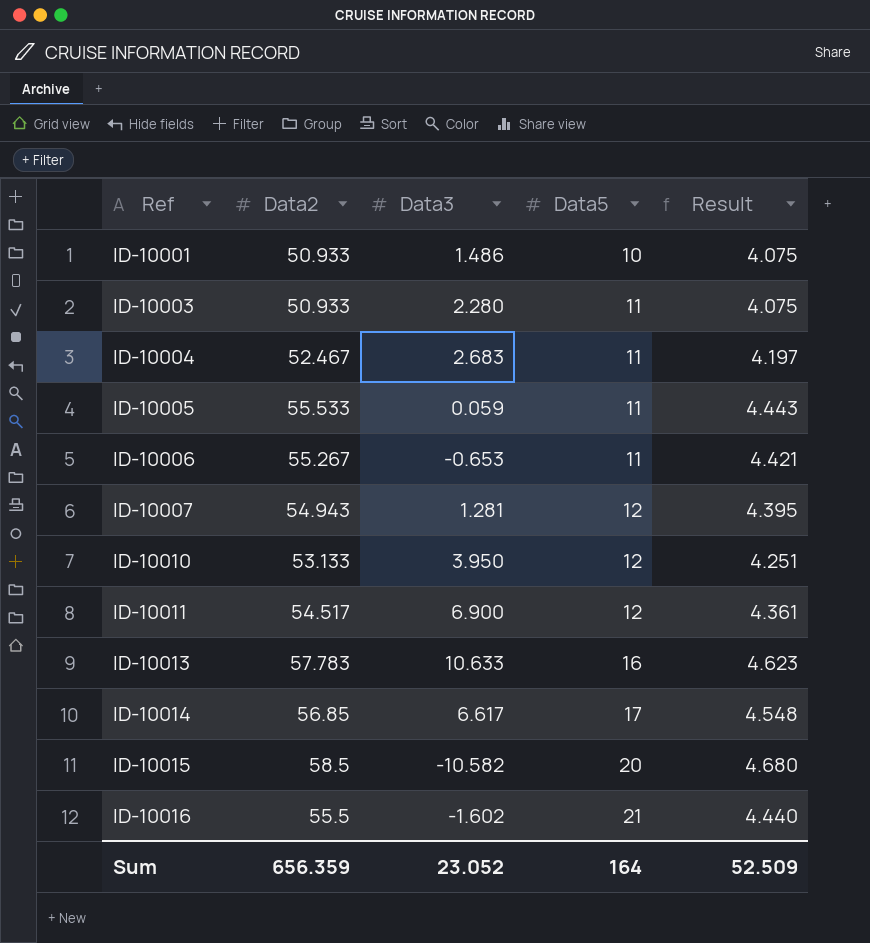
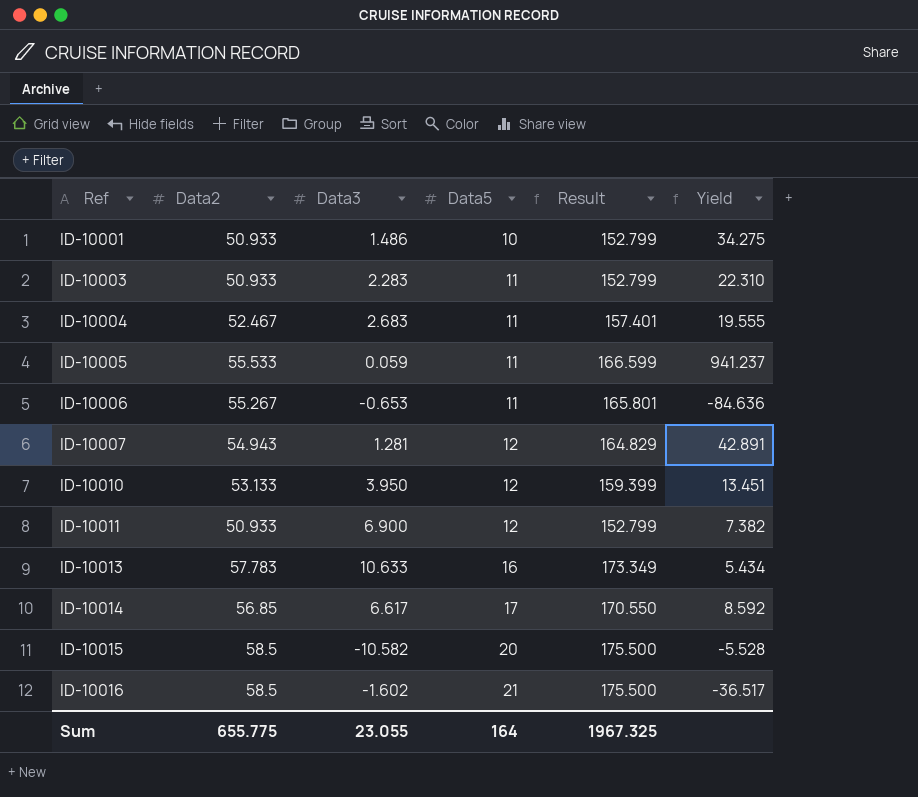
column Result | formula: [Data2] * 0.08 -> [Data2] * 3
column Yield | formula: none -> [Data2] / [Data3]
ID-10003 | Data3: 2.280 -> 2.283
ID-10011 | Data2: 54.517 -> 50.933
ID-10016 | Data2: 55.5 -> 58.5
Sum | Data2: 656.359 -> 655.775
Sum | Data3: 23.052 -> 23.055
Sum | Result: 52.509 -> 1967.325

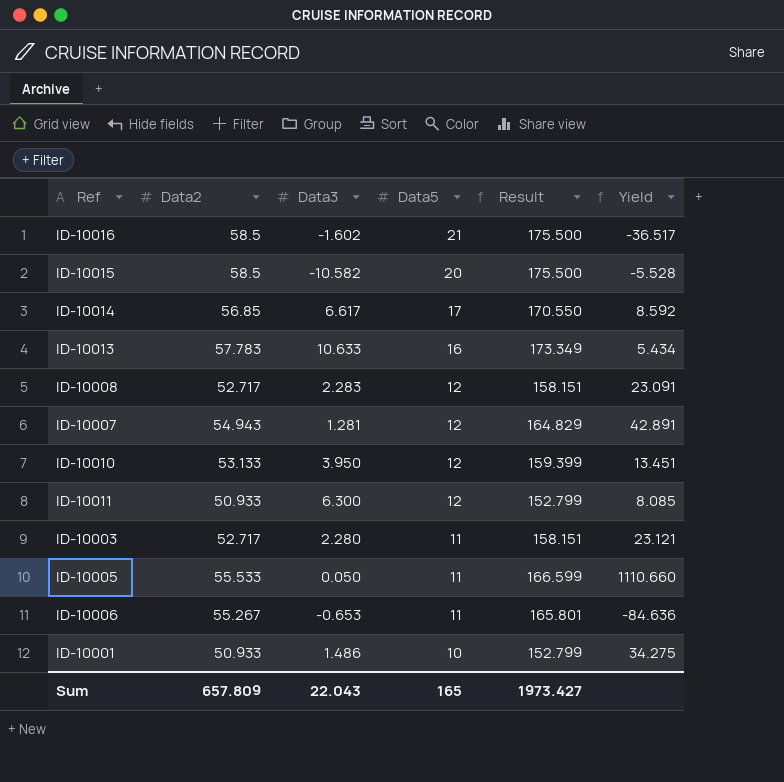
row order: Ref ascending -> Data5 descending
row ID-10004: 52.467 | 2.683 | 11 | 157.401 | 19.555 -> none
row ID-10008: none -> 52.717 | 2.283 | 12 | 158.151 | 23.091
ID-10011 | Data3: 6.900 -> 6.300
ID-10011 | Yield: 7.382 -> 8.085
ID-10003 | Data2: 50.933 -> 52.717
ID-10003 | Data3: 2.283 -> 2.280
ID-10003 | Result: 152.799 -> 158.151
ID-10003 | Yield: 22.310 -> 23.121
ID-10005 | Data3: 0.059 -> 0.050
ID-10005 | Yield: 941.237 -> 1110.660
Sum | Data2: 655.775 -> 657.809
Sum | Data3: 23.055 -> 22.043
Sum | Data5: 164 -> 165
Sum | Result: 1967.325 -> 1973.427

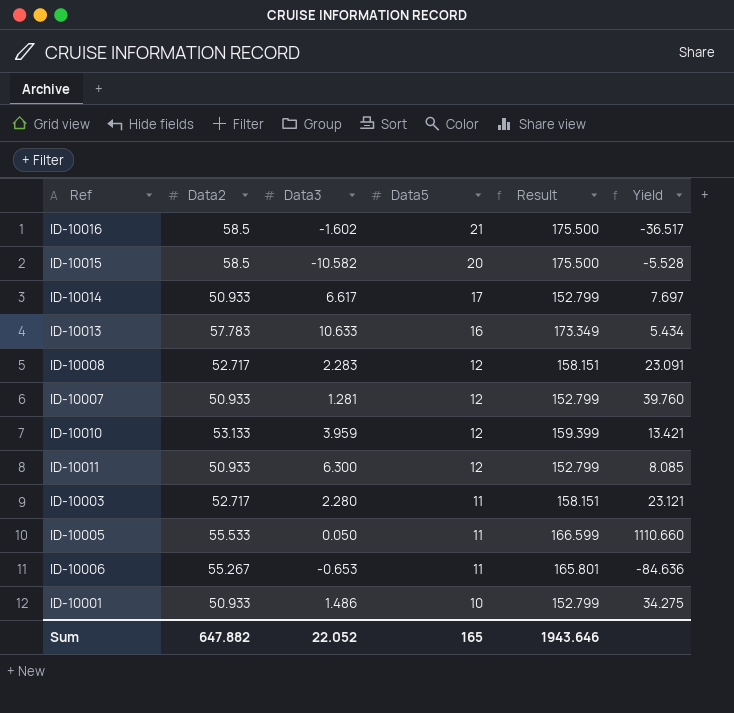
ID-10014 | Data2: 56.85 -> 50.933
ID-10014 | Result: 170.550 -> 152.799
ID-10014 | Yield: 8.592 -> 7.697
ID-10007 | Data2: 54.943 -> 50.933
ID-10007 | Result: 164.829 -> 152.799
ID-10007 | Yield: 42.891 -> 39.760
ID-10010 | Data3: 3.950 -> 3.959
ID-10010 | Yield: 13.451 -> 13.421
Sum | Data2: 657.809 -> 647.882
Sum | Data3: 22.043 -> 22.052
Sum | Result: 1973.427 -> 1943.646

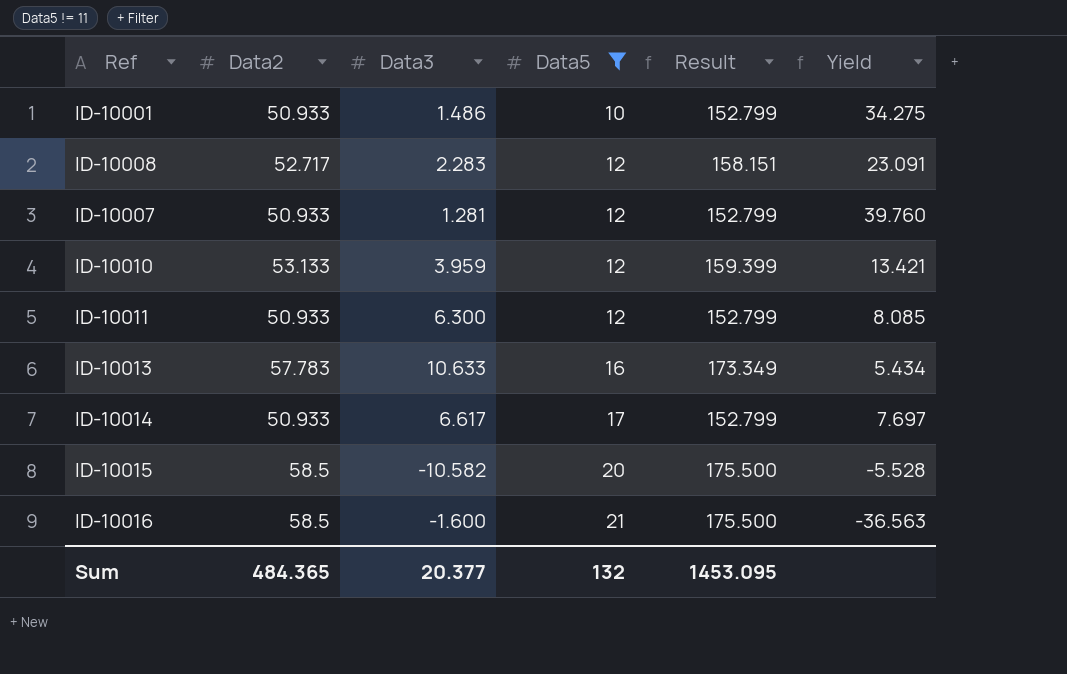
filter: none -> Data5 != 11
row order: Data5 descending -> Data5 ascending
ID-10016 | Data3: -1.602 -> -1.600
ID-10016 | Yield: -36.517 -> -36.563
Sum | Data2: 647.882 -> 484.365
Sum | Data3: 22.052 -> 20.377
Sum | Data5: 165 -> 132
Sum | Result: 1943.646 -> 1453.095

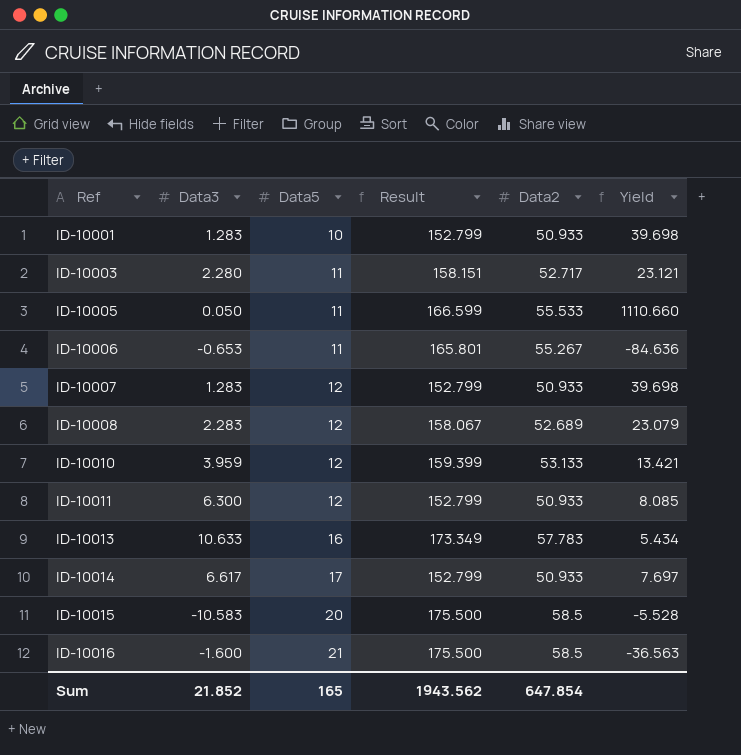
filter: Data5 != 11 -> none
row order: Data5 ascending -> Ref ascending
column Data2 | position: 2 -> 5
ID-10001 | Data3: 1.486 -> 1.283
ID-10001 | Yield: 34.275 -> 39.698
ID-10007 | Data3: 1.281 -> 1.283
ID-10007 | Yield: 39.760 -> 39.698
ID-10008 | Result: 158.151 -> 158.067
ID-10008 | Data2: 52.717 -> 52.689
ID-10008 | Yield: 23.091 -> 23.079
ID-10015 | Data3: -10.582 -> -10.583
Sum | Data3: 20.377 -> 21.852
Sum | Data5: 132 -> 165
Sum | Result: 1453.095 -> 1943.562
Sum | Data2: 484.365 -> 647.854

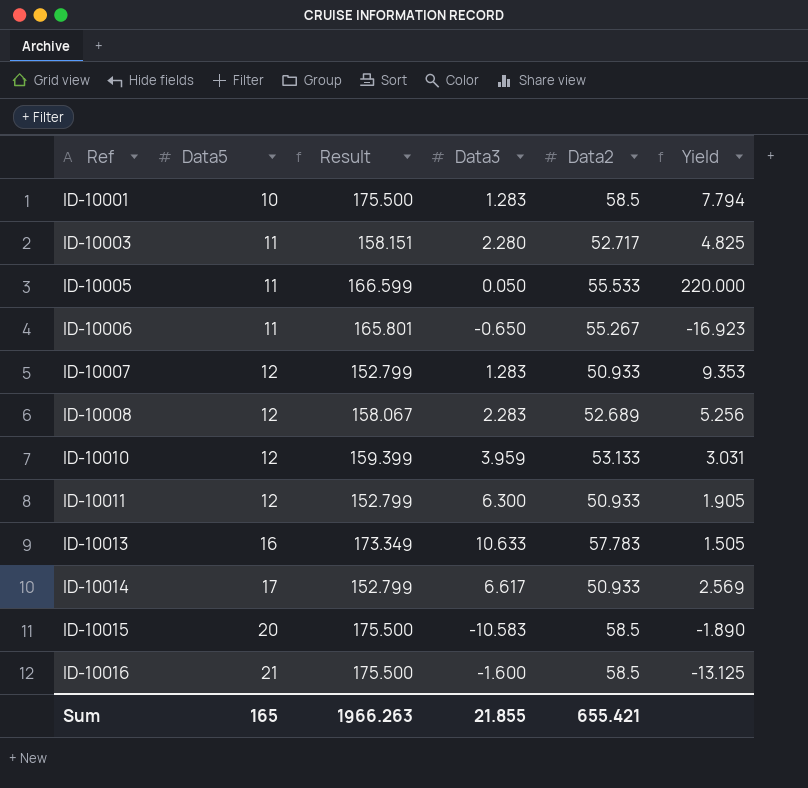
column Data3 | position: 2 -> 4
column Yield | formula: [Data2] / [Data3] -> [Data5] / [Data3]
ID-10001 | Result: 152.799 -> 175.500
ID-10001 | Data2: 50.933 -> 58.5
ID-10006 | Data3: -0.653 -> -0.650
Sum | Result: 1943.562 -> 1966.263
Sum | Data3: 21.852 -> 21.855
Sum | Data2: 647.854 -> 655.421

